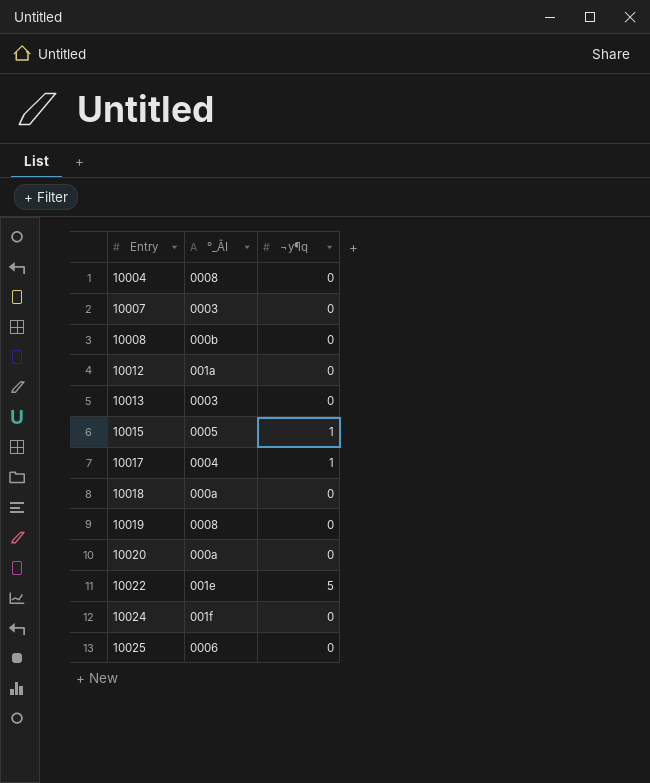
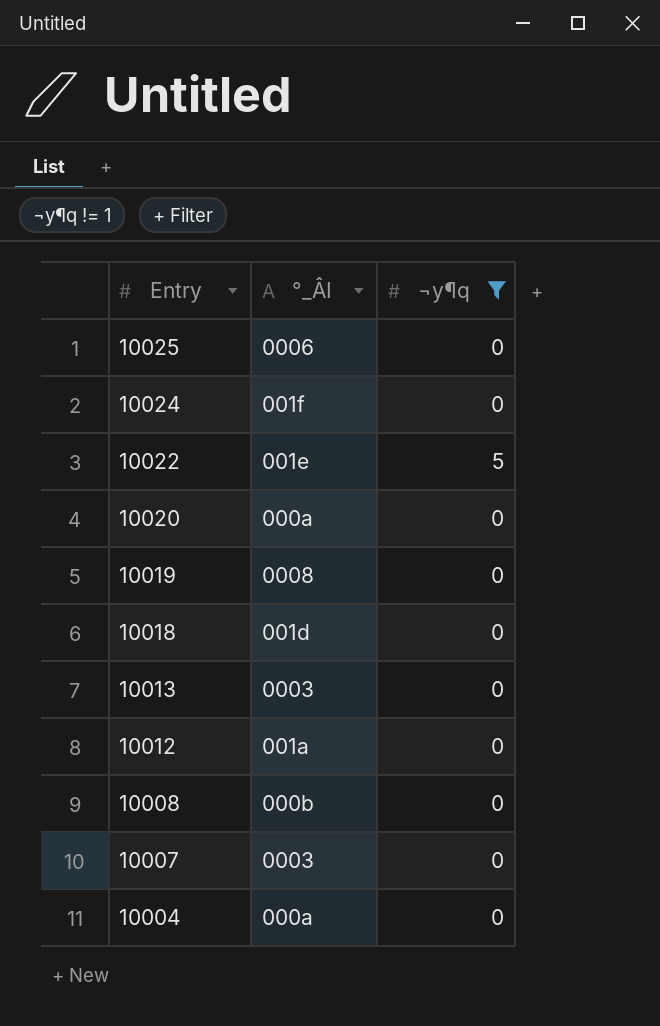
filter: none -> ¬y¶q != 1
row order: Entry ascending -> Entry descending
10018 | °_ÂI: 000a -> 001d
10004 | °_ÂI: 0008 -> 000a

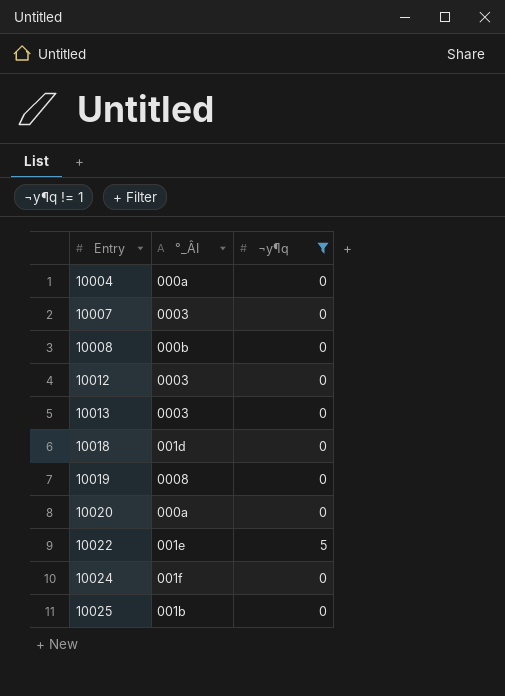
row order: Entry descending -> Entry ascending
10012 | °_ÂI: 001a -> 0003
10025 | °_ÂI: 0006 -> 001b

